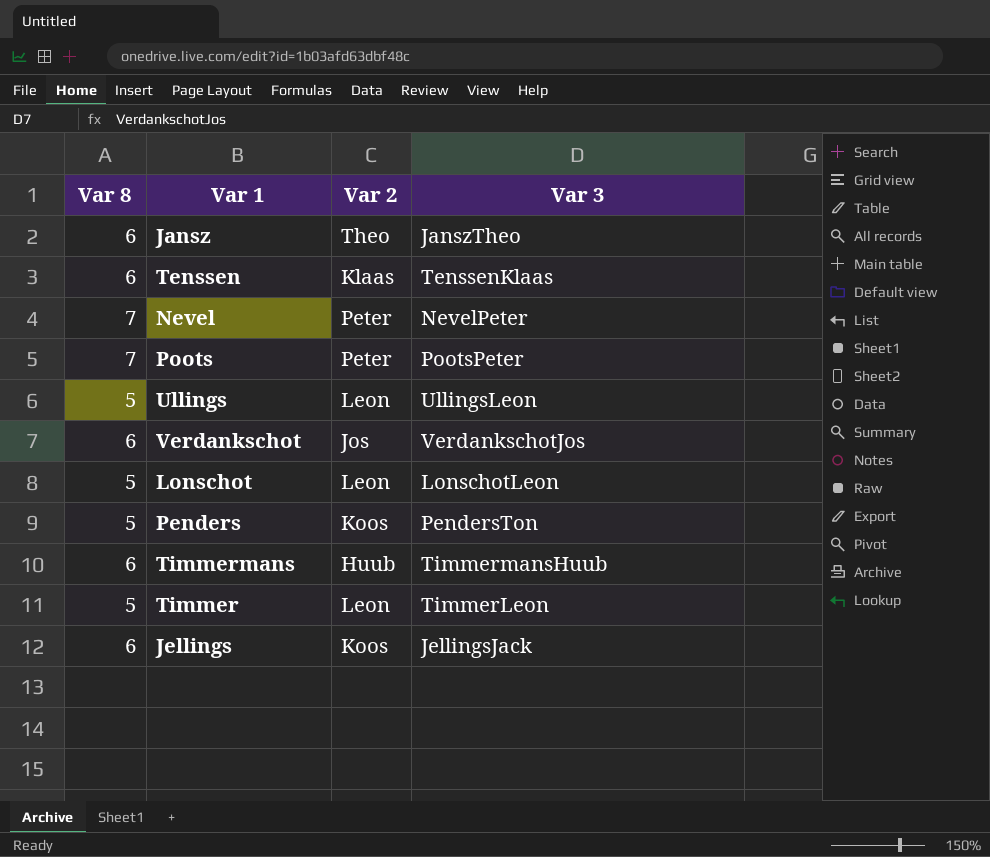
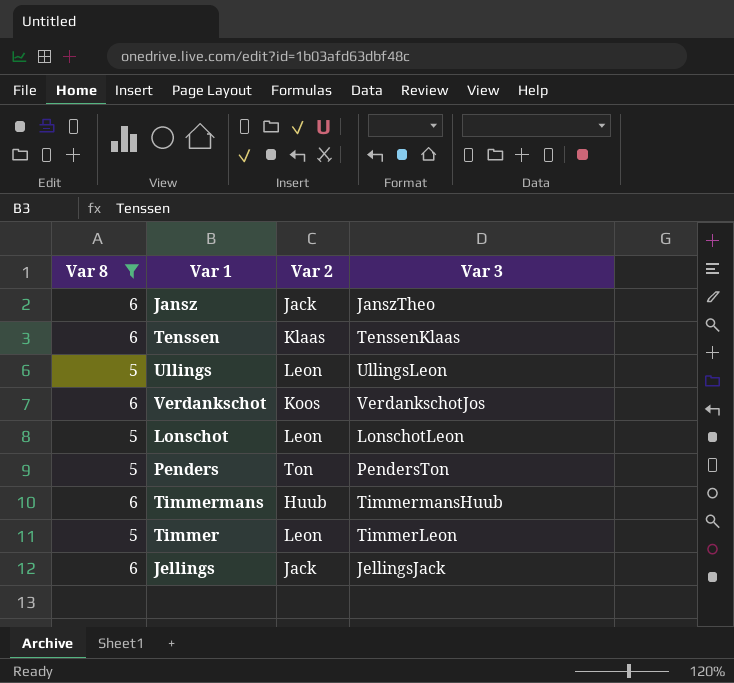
filter: none -> Var 8 != 7
Jansz | Var 2: Theo -> Jack
Verdankschot | Var 2: Jos -> Koos
Penders | Var 2: Koos -> Ton
Jellings | Var 2: Koos -> Jack

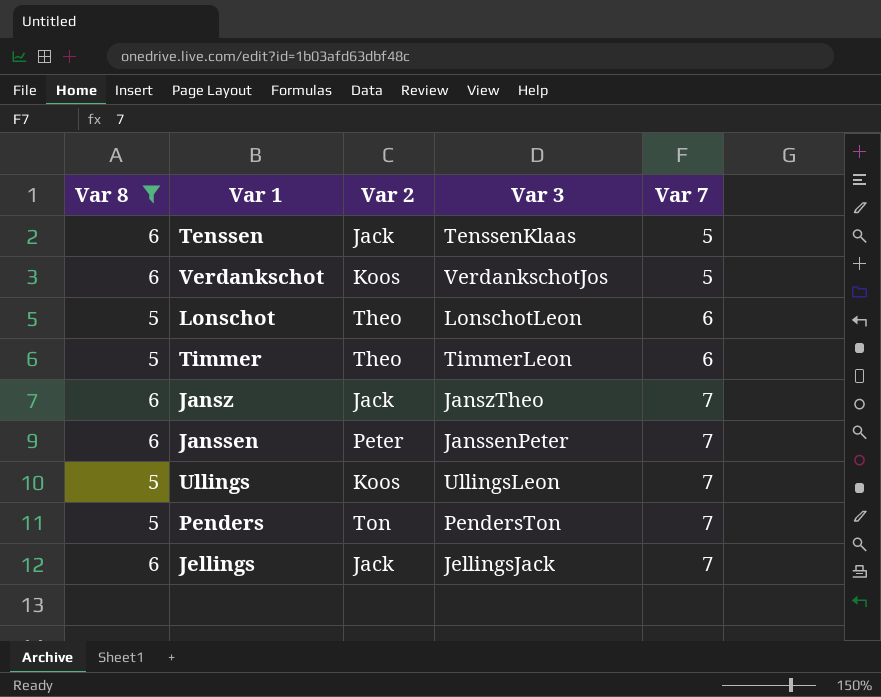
row order: none -> Var 7 ascending
column Var 7 | position: none -> 5
row Timmermans: 6 | Huub | TimmermansHuub -> none
Tenssen | Var 2: Klaas -> Jack
Lonschot | Var 2: Leon -> Theo
Timmer | Var 2: Leon -> Theo
row Janssen: none -> 6 | Peter | JanssenPeter | 7
Ullings | Var 2: Leon -> Koos

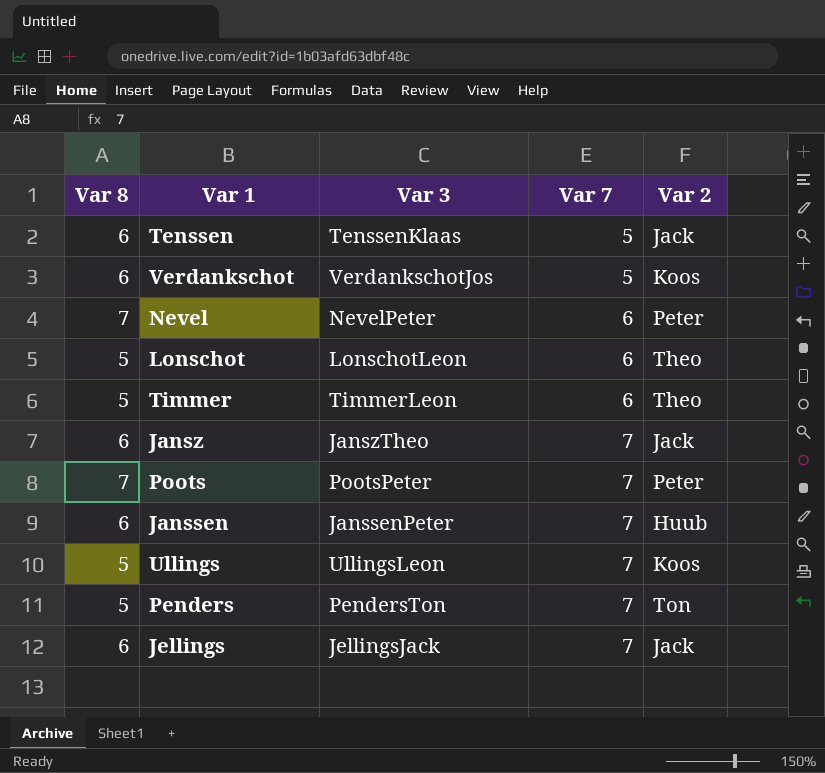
filter: Var 8 != 7 -> none
column Var 2 | position: 3 -> 5
Janssen | Var 2: Peter -> Huub

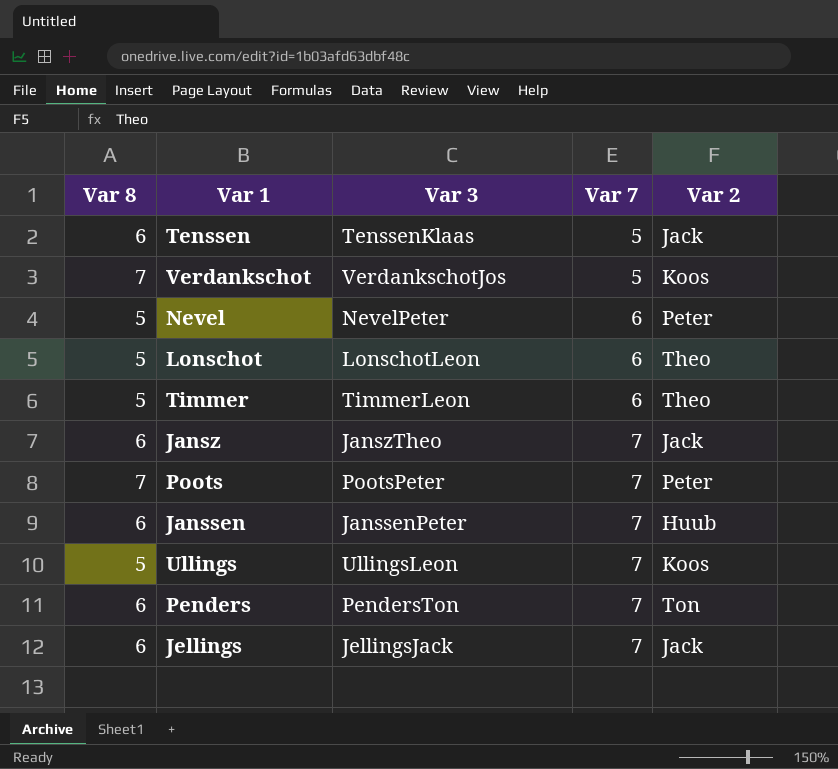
Verdankschot | Var 8: 6 -> 7
Nevel | Var 8: 7 -> 5
Penders | Var 8: 5 -> 6

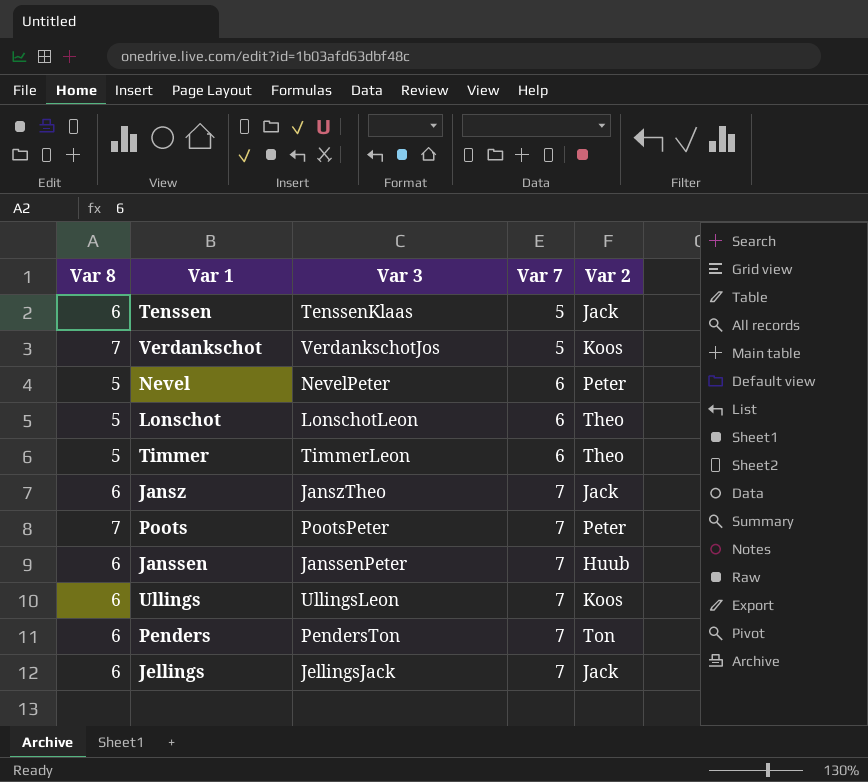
Ullings | Var 8: 5 -> 6

